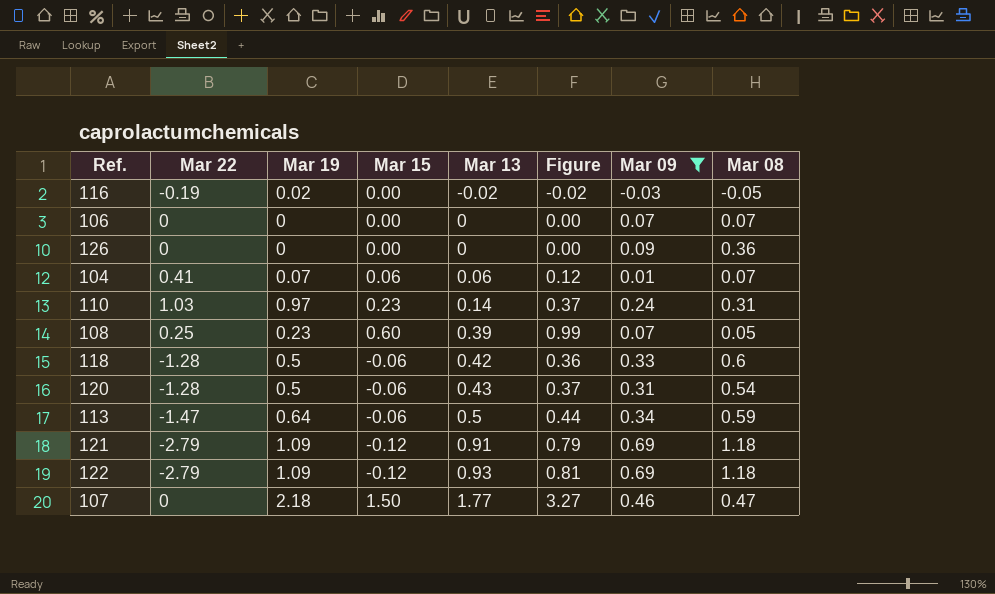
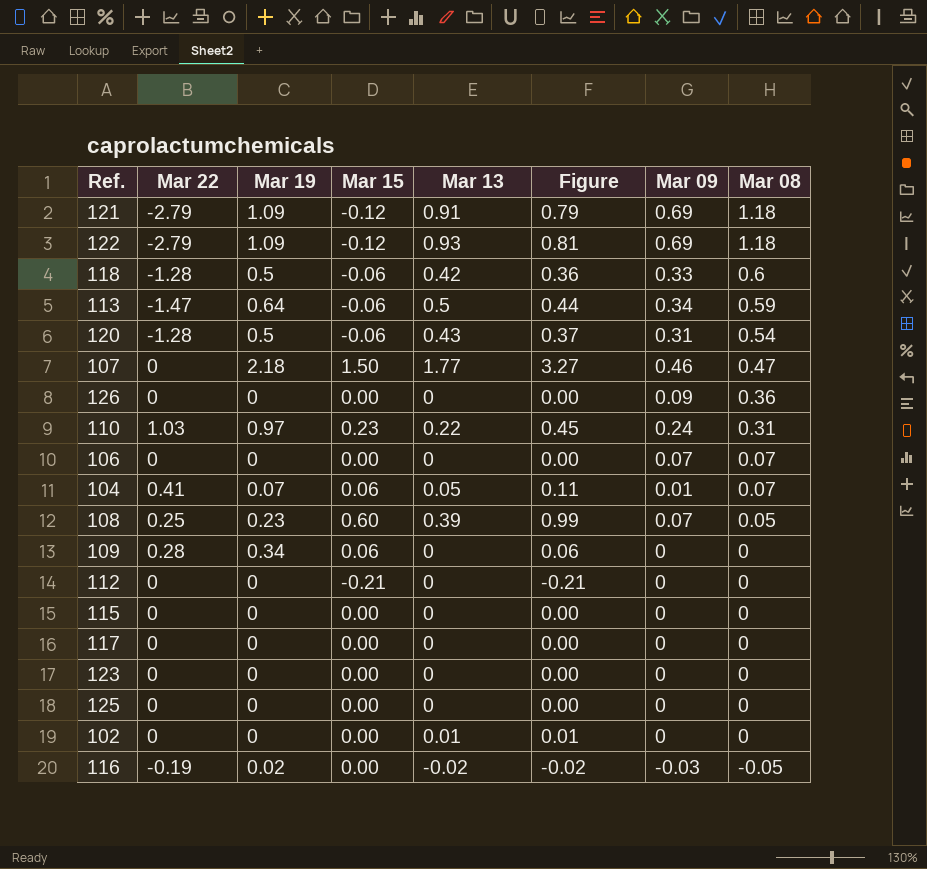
filter: Mar 09 != 0 -> none
row order: Mar 13 ascending -> Mar 08 descending
110 | Mar 13: 0.14 -> 0.22
110 | Figure: 0.37 -> 0.45
104 | Mar 13: 0.06 -> 0.05
104 | Figure: 0.12 -> 0.11

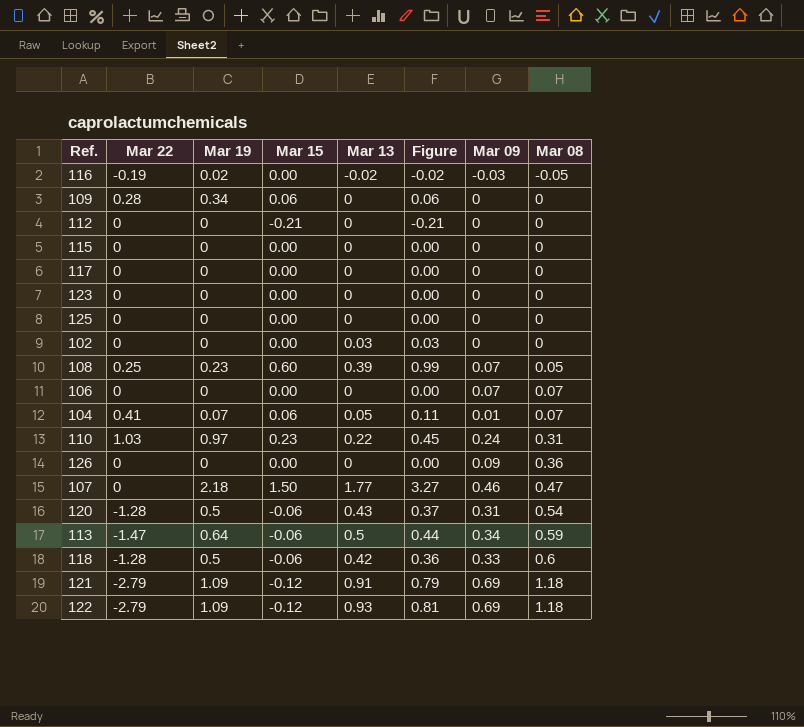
row order: Mar 08 descending -> Mar 08 ascending
102 | Mar 13: 0.01 -> 0.03
102 | Figure: 0.01 -> 0.03

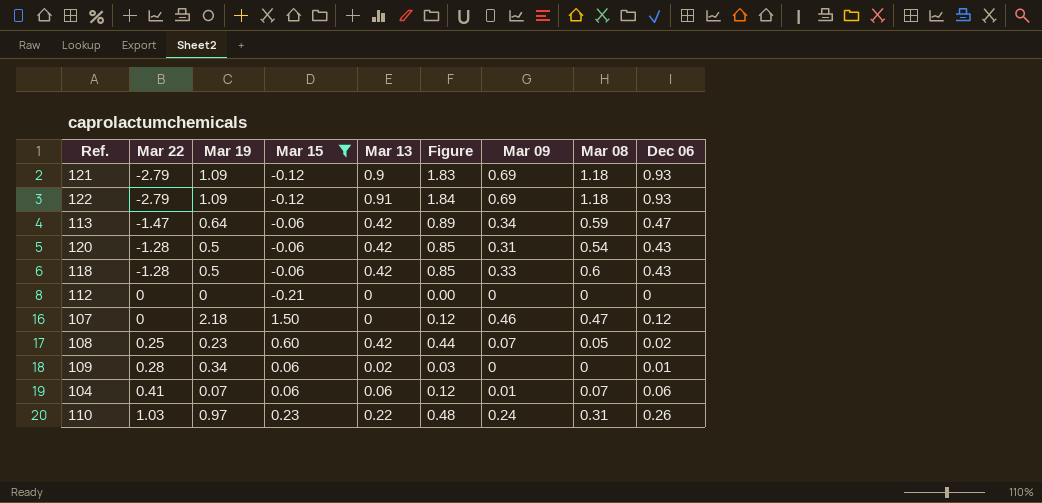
filter: none -> Mar 15 != 0.00
row order: Mar 08 ascending -> Mar 22 ascending
column Figure | formula: [Mar 15] + [Mar 13] -> [Mar 13] + [Dec 06]
column Dec 06 | position: none -> 9
121 | Mar 13: 0.91 -> 0.9
122 | Mar 13: 0.93 -> 0.91
113 | Mar 13: 0.5 -> 0.42
120 | Mar 13: 0.43 -> 0.42
107 | Mar 13: 1.77 -> 0
108 | Mar 13: 0.39 -> 0.42
109 | Mar 13: 0 -> 0.02
104 | Mar 13: 0.05 -> 0.06

